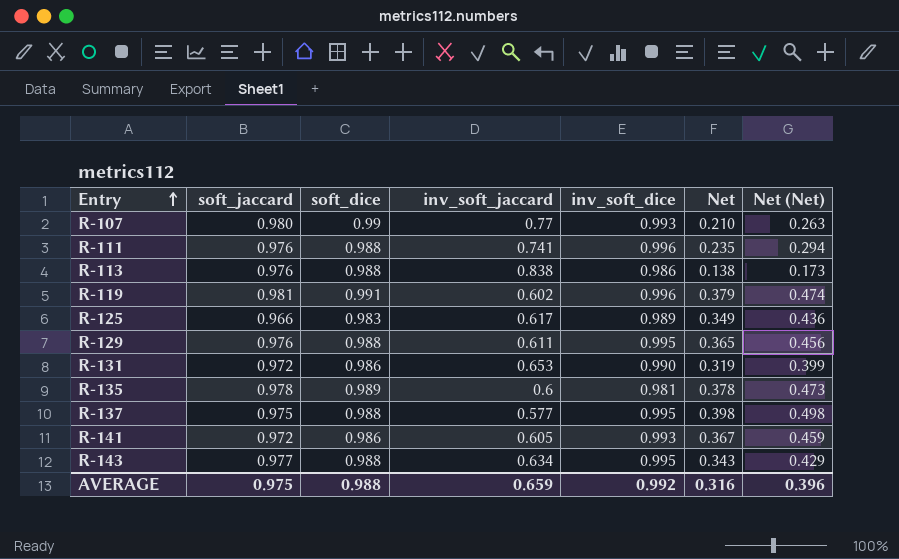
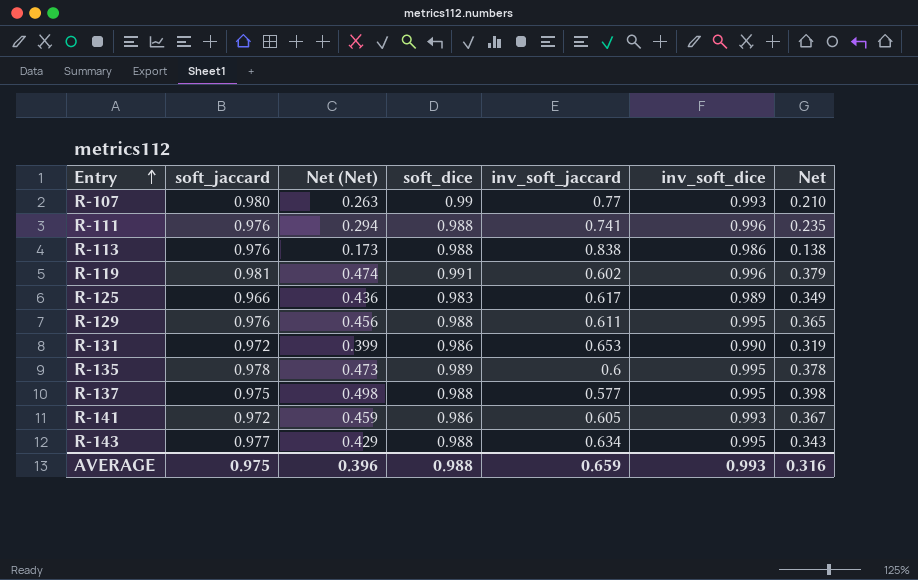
column Net (Net) | position: 7 -> 3
R-135 | inv_soft_dice: 0.981 -> 0.995
AVERAGE | inv_soft_dice: 0.992 -> 0.993

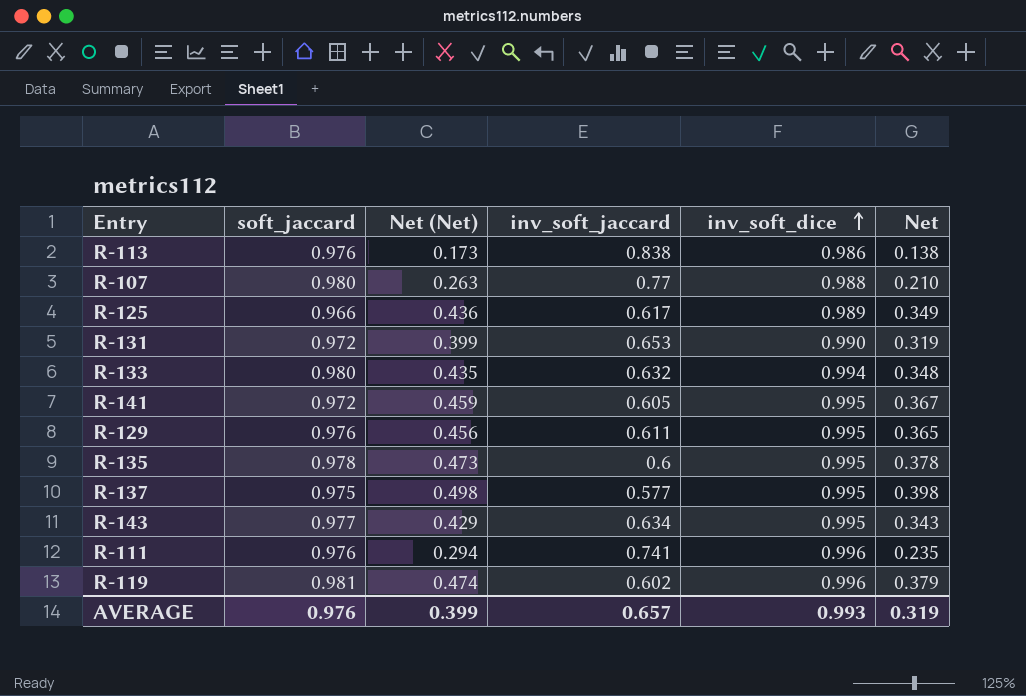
row order: Entry ascending -> inv_soft_dice ascending
column soft_dice | position: 4 -> none
R-107 | inv_soft_dice: 0.993 -> 0.988
row R-133: none -> 0.980 | 0.435 | 0.632 | 0.994 | 0.348
R-141 | inv_soft_dice: 0.993 -> 0.995
AVERAGE | soft_jaccard: 0.975 -> 0.976
AVERAGE | Net (Net): 0.396 -> 0.399
AVERAGE | inv_soft_jaccard: 0.659 -> 0.657
AVERAGE | Net: 0.316 -> 0.319

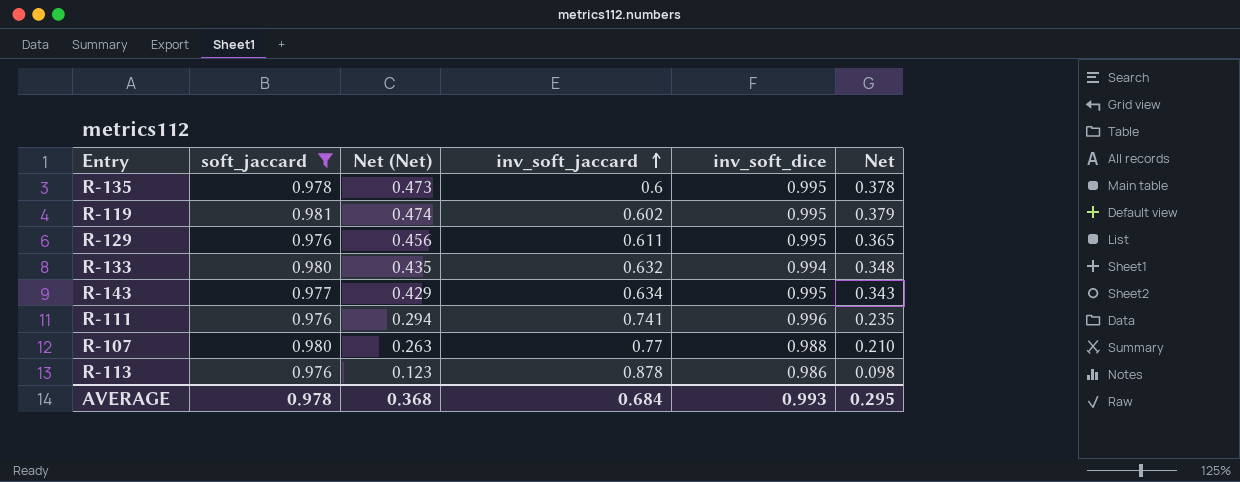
filter: none -> soft_jaccard >= 0.976
row order: inv_soft_dice ascending -> inv_soft_jaccard ascending
R-119 | inv_soft_dice: 0.996 -> 0.995
R-113 | Net (Net): 0.173 -> 0.123
R-113 | inv_soft_jaccard: 0.838 -> 0.878
R-113 | Net: 0.138 -> 0.098
AVERAGE | soft_jaccard: 0.976 -> 0.978
AVERAGE | Net (Net): 0.399 -> 0.368
AVERAGE | inv_soft_jaccard: 0.657 -> 0.684
AVERAGE | Net: 0.319 -> 0.295

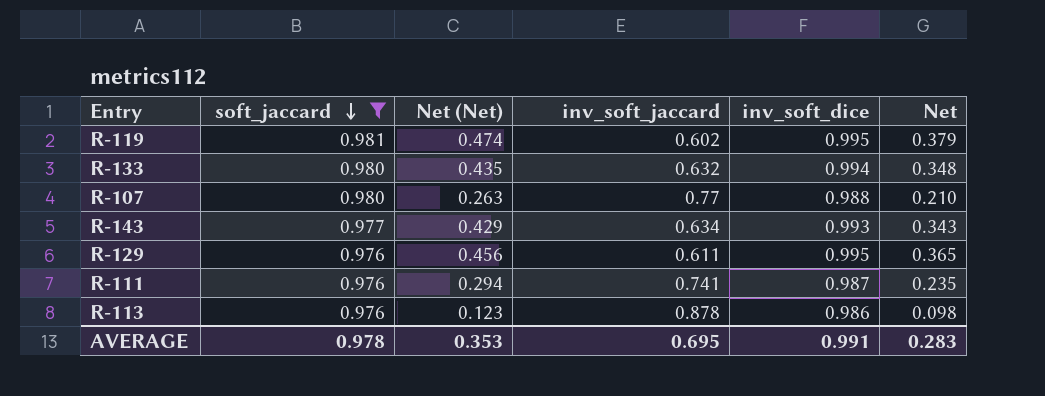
row order: inv_soft_jaccard ascending -> soft_jaccard descending
row R-135: 0.978 | 0.473 | 0.6 | 0.995 | 0.378 -> none
R-143 | inv_soft_dice: 0.995 -> 0.993
R-111 | inv_soft_dice: 0.996 -> 0.987
AVERAGE | Net (Net): 0.368 -> 0.353
AVERAGE | inv_soft_jaccard: 0.684 -> 0.695
AVERAGE | inv_soft_dice: 0.993 -> 0.991
AVERAGE | Net: 0.295 -> 0.283

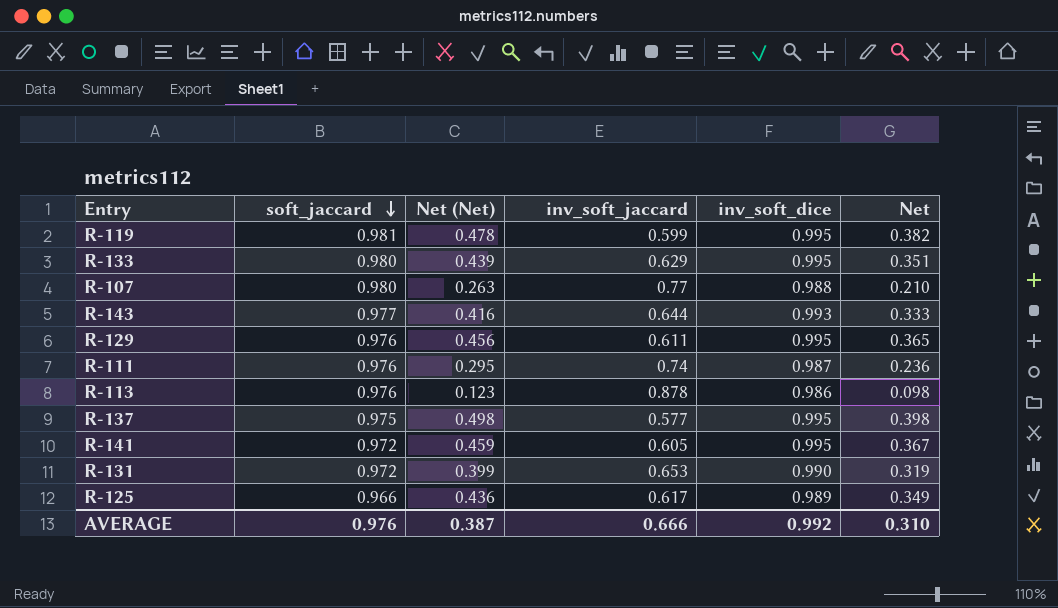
filter: soft_jaccard >= 0.976 -> none
R-119 | Net (Net): 0.474 -> 0.478
R-119 | inv_soft_jaccard: 0.602 -> 0.599
R-119 | Net: 0.379 -> 0.382
R-133 | Net (Net): 0.435 -> 0.439
R-133 | inv_soft_jaccard: 0.632 -> 0.629
R-133 | inv_soft_dice: 0.994 -> 0.995
R-133 | Net: 0.348 -> 0.351
R-143 | Net (Net): 0.429 -> 0.416
R-143 | inv_soft_jaccard: 0.634 -> 0.644
R-143 | Net: 0.343 -> 0.333
R-111 | Net (Net): 0.294 -> 0.295
R-111 | inv_soft_jaccard: 0.741 -> 0.74
R-111 | Net: 0.235 -> 0.236
AVERAGE | soft_jaccard: 0.978 -> 0.976
AVERAGE | Net (Net): 0.353 -> 0.387
AVERAGE | inv_soft_jaccard: 0.695 -> 0.666
AVERAGE | inv_soft_dice: 0.991 -> 0.992
AVERAGE | Net: 0.283 -> 0.310

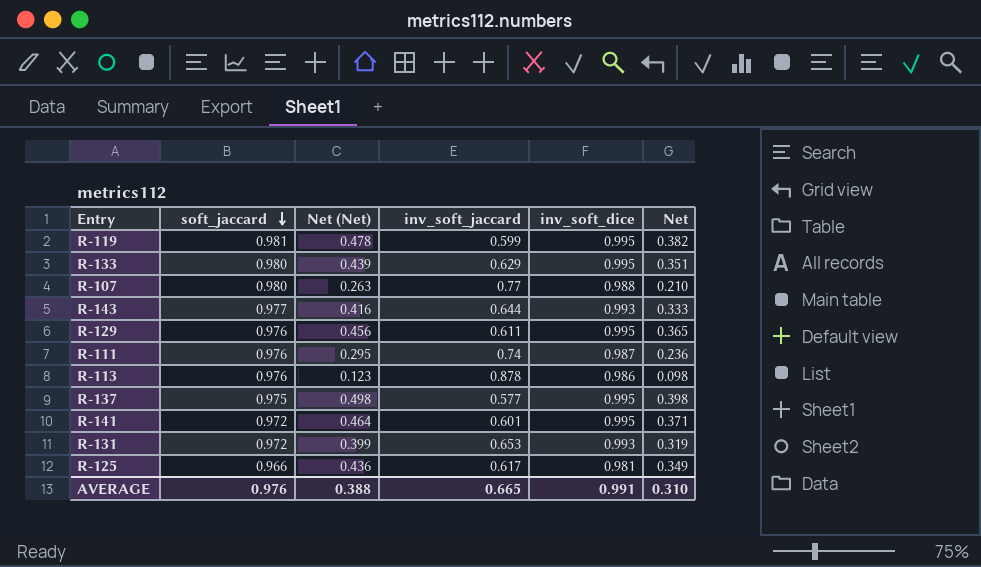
R-141 | Net (Net): 0.459 -> 0.464
R-141 | inv_soft_jaccard: 0.605 -> 0.601
R-141 | Net: 0.367 -> 0.371
R-131 | inv_soft_dice: 0.990 -> 0.993
R-125 | inv_soft_dice: 0.989 -> 0.981
AVERAGE | Net (Net): 0.387 -> 0.388
AVERAGE | inv_soft_jaccard: 0.666 -> 0.665
AVERAGE | inv_soft_dice: 0.992 -> 0.991

